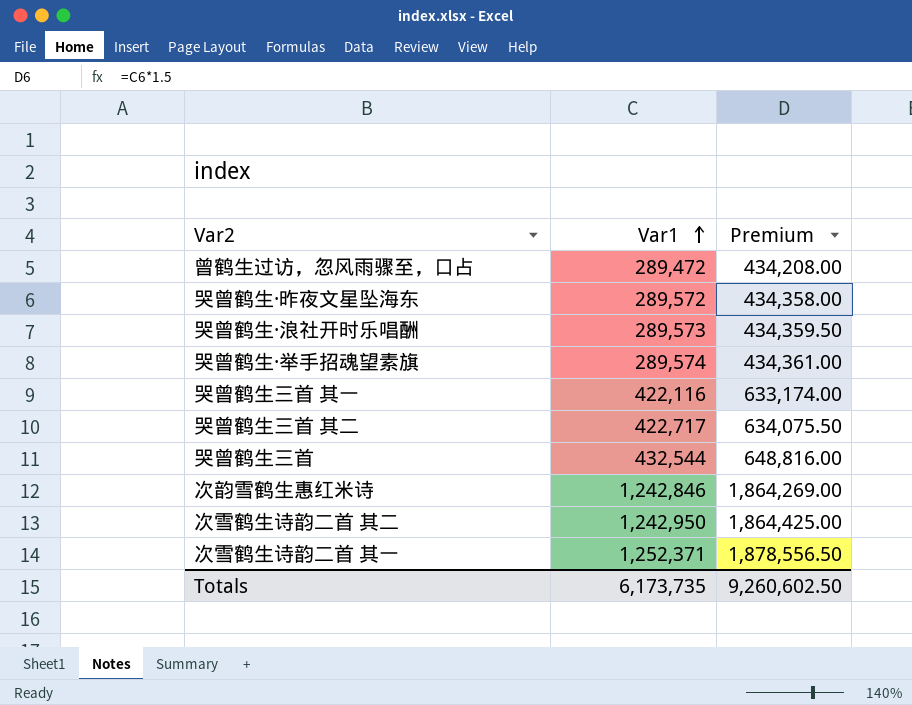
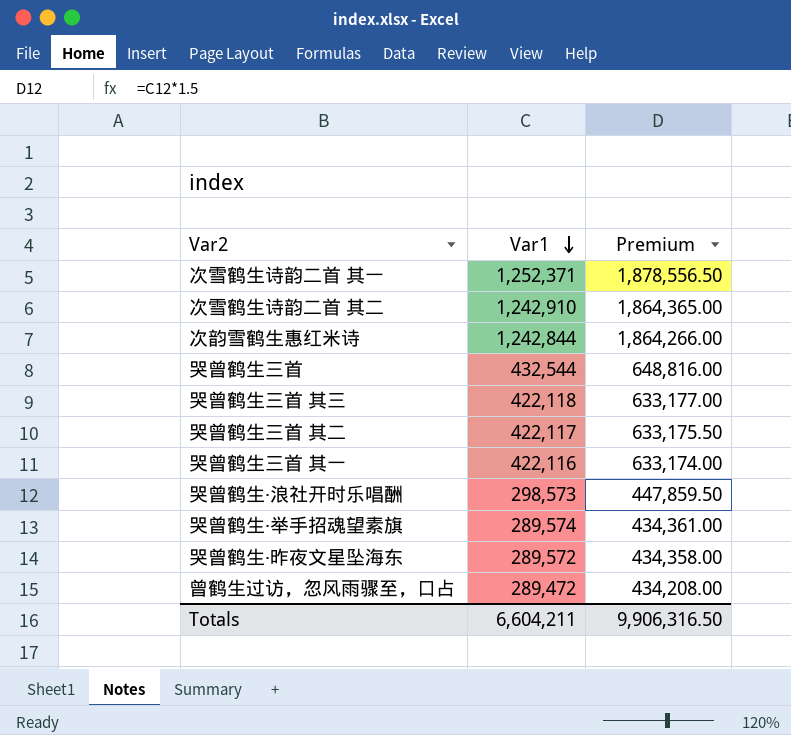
row order: Var1 ascending -> Var1 descending
次雪鹤生诗韵二首 其二 | Var1: 1,242,950 -> 1,242,910
次雪鹤生诗韵二首 其二 | Premium: 1,864,425.00 -> 1,864,365.00
次韵雪鹤生惠红米诗 | Var1: 1,242,846 -> 1,242,844
次韵雪鹤生惠红米诗 | Premium: 1,864,269.00 -> 1,864,266.00
row 哭曾鹤生三首 其三: none -> 422,118 | 633,177.00
哭曾鹤生三首 其二 | Var1: 422,717 -> 422,117
哭曾鹤生三首 其二 | Premium: 634,075.50 -> 633,175.50
哭曾鹤生·浪社开时乐唱酬 | Var1: 289,573 -> 298,573
哭曾鹤生·浪社开时乐唱酬 | Premium: 434,359.50 -> 447,859.50
Totals | Var1: 6,173,735 -> 6,604,211
Totals | Premium: 9,260,602.50 -> 9,906,316.50

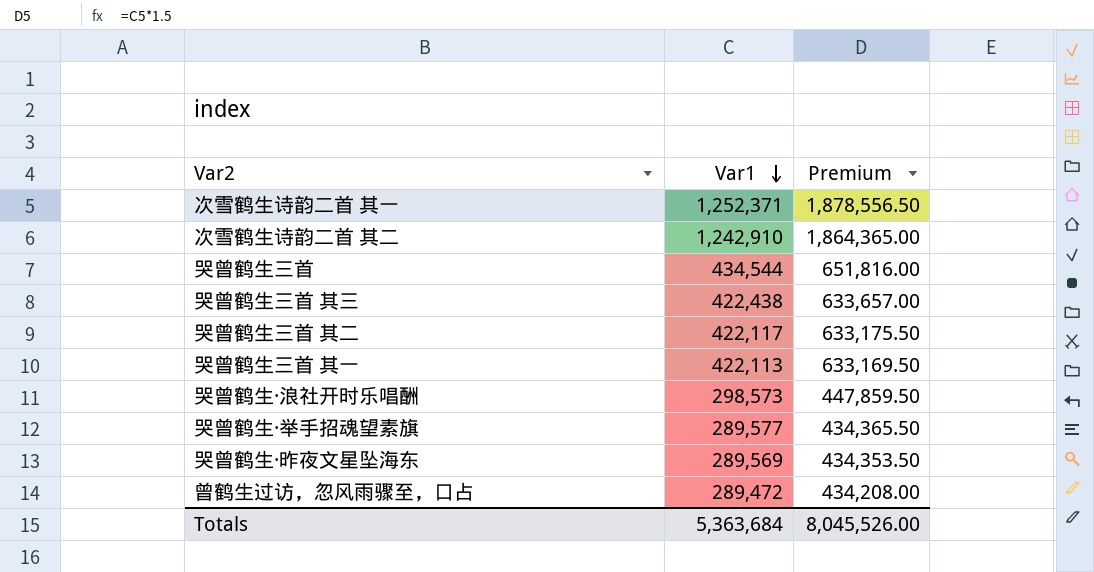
row 次韵雪鹤生惠红米诗: 1,242,844 | 1,864,266.00 -> none
哭曾鹤生三首 | Var1: 432,544 -> 434,544
哭曾鹤生三首 | Premium: 648,816.00 -> 651,816.00
哭曾鹤生三首 其三 | Var1: 422,118 -> 422,438
哭曾鹤生三首 其三 | Premium: 633,177.00 -> 633,657.00
哭曾鹤生三首 其一 | Var1: 422,116 -> 422,113
哭曾鹤生三首 其一 | Premium: 633,174.00 -> 633,169.50
哭曾鹤生·举手招魂望素旗 | Var1: 289,574 -> 289,577
哭曾鹤生·举手招魂望素旗 | Premium: 434,361.00 -> 434,365.50
哭曾鹤生·昨夜文星坠海东 | Var1: 289,572 -> 289,569
哭曾鹤生·昨夜文星坠海东 | Premium: 434,358.00 -> 434,353.50
Totals | Var1: 6,604,211 -> 5,363,684
Totals | Premium: 9,906,316.50 -> 8,045,526.00

